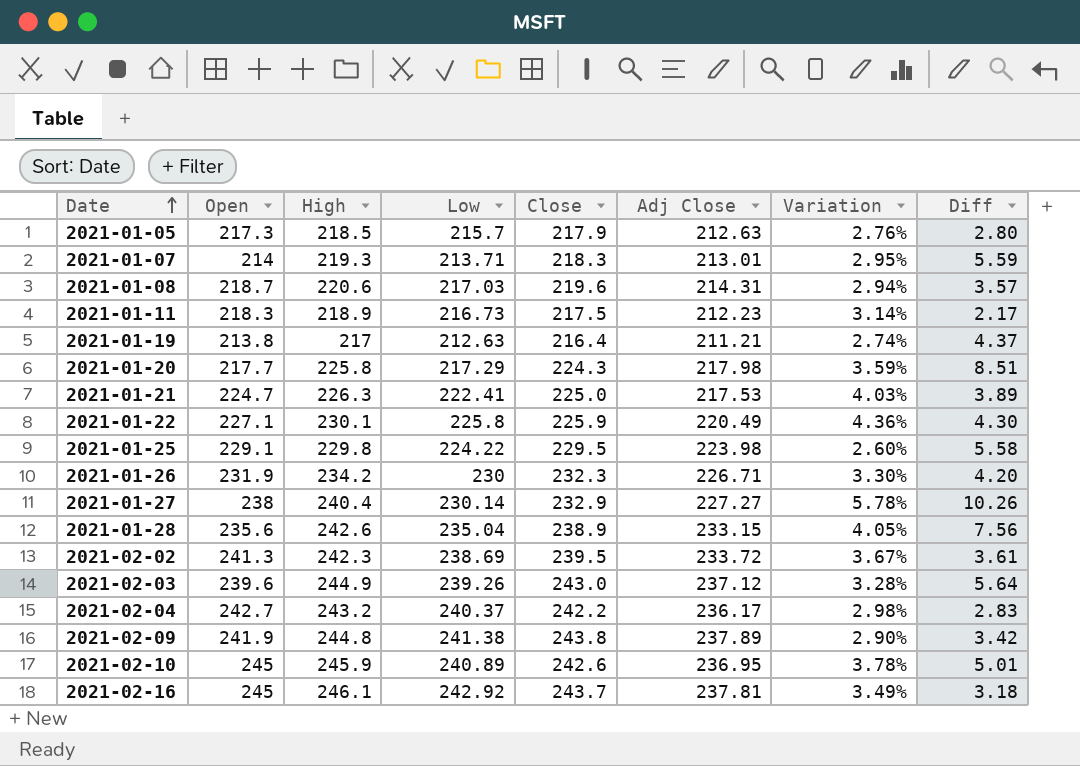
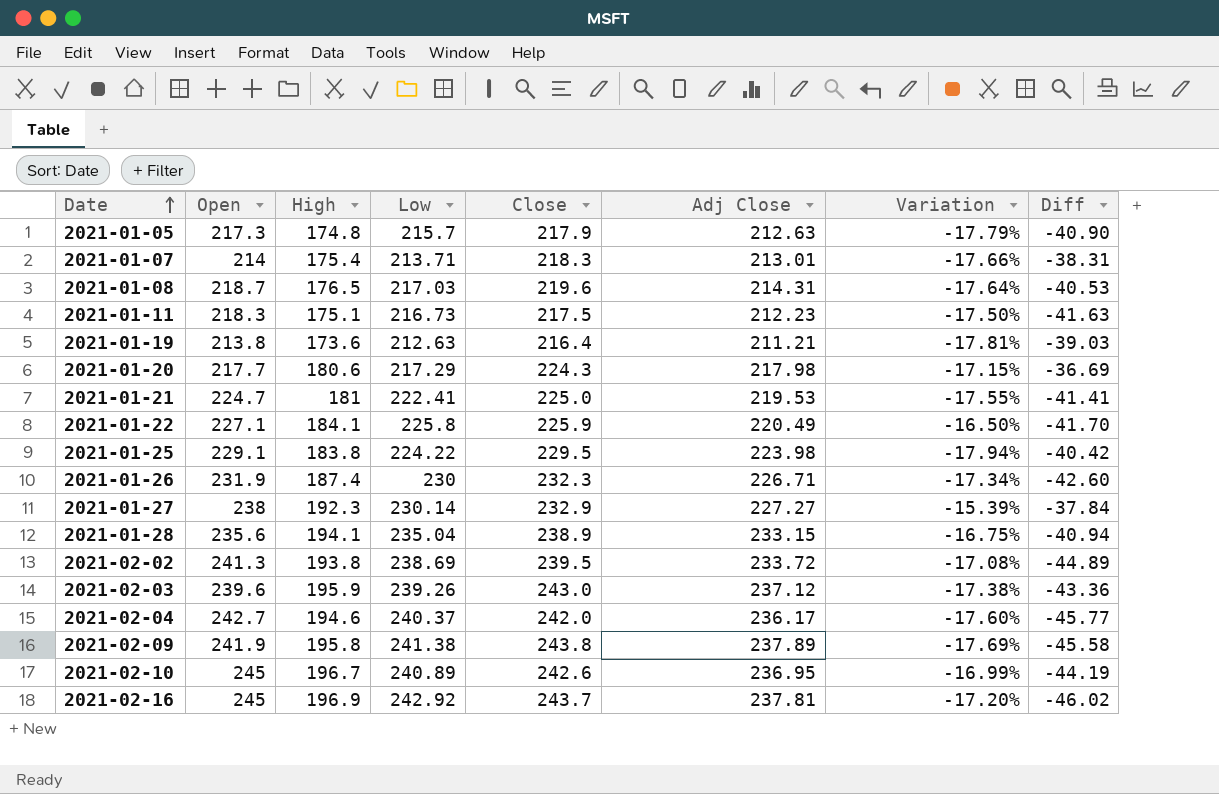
2021-01-05 | High: 218.5 -> 174.8
2021-01-05 | Variation: 2.76% -> -17.79%
2021-01-05 | Diff: 2.80 -> -40.90
2021-01-07 | High: 219.3 -> 175.4
2021-01-07 | Variation: 2.95% -> -17.66%
2021-01-07 | Diff: 5.59 -> -38.31
2021-01-08 | High: 220.6 -> 176.5
2021-01-08 | Variation: 2.94% -> -17.64%
2021-01-08 | Diff: 3.57 -> -40.53
2021-01-11 | High: 218.9 -> 175.1
2021-01-11 | Variation: 3.14% -> -17.50%
2021-01-11 | Diff: 2.17 -> -41.63
2021-01-19 | High: 217 -> 173.6
2021-01-19 | Variation: 2.74% -> -17.81%
2021-01-19 | Diff: 4.37 -> -39.03
2021-01-20 | High: 225.8 -> 180.6
2021-01-20 | Variation: 3.59% -> -17.15%
2021-01-20 | Diff: 8.51 -> -36.69
2021-01-21 | High: 226.3 -> 181
2021-01-21 | Adj Close: 217.53 -> 219.53
2021-01-21 | Variation: 4.03% -> -17.55%
2021-01-21 | Diff: 3.89 -> -41.41
2021-01-22 | High: 230.1 -> 184.1
2021-01-22 | Variation: 4.36% -> -16.50%
2021-01-22 | Diff: 4.30 -> -41.70
2021-01-25 | High: 229.8 -> 183.8
2021-01-25 | Variation: 2.60% -> -17.94%
2021-01-25 | Diff: 5.58 -> -40.42
2021-01-26 | High: 234.2 -> 187.4
2021-01-26 | Variation: 3.30% -> -17.34%
2021-01-26 | Diff: 4.20 -> -42.60
2021-01-27 | High: 240.4 -> 192.3
2021-01-27 | Variation: 5.78% -> -15.39%
2021-01-27 | Diff: 10.26 -> -37.84
2021-01-28 | High: 242.6 -> 194.1
2021-01-28 | Variation: 4.05% -> -16.75%
2021-01-28 | Diff: 7.56 -> -40.94
2021-02-02 | High: 242.3 -> 193.8
2021-02-02 | Variation: 3.67% -> -17.08%
2021-02-02 | Diff: 3.61 -> -44.89
2021-02-03 | High: 244.9 -> 195.9
2021-02-03 | Variation: 3.28% -> -17.38%
2021-02-03 | Diff: 5.64 -> -43.36
2021-02-04 | High: 243.2 -> 194.6
2021-02-04 | Close: 242.2 -> 242.0
2021-02-04 | Variation: 2.98% -> -17.60%
2021-02-04 | Diff: 2.83 -> -45.77
2021-02-09 | High: 244.8 -> 195.8
2021-02-09 | Variation: 2.90% -> -17.69%
2021-02-09 | Diff: 3.42 -> -45.58
2021-02-10 | High: 245.9 -> 196.7
2021-02-10 | Variation: 3.78% -> -16.99%
2021-02-10 | Diff: 5.01 -> -44.19
2021-02-16 | High: 246.1 -> 196.9
2021-02-16 | Variation: 3.49% -> -17.20%
2021-02-16 | Diff: 3.18 -> -46.02

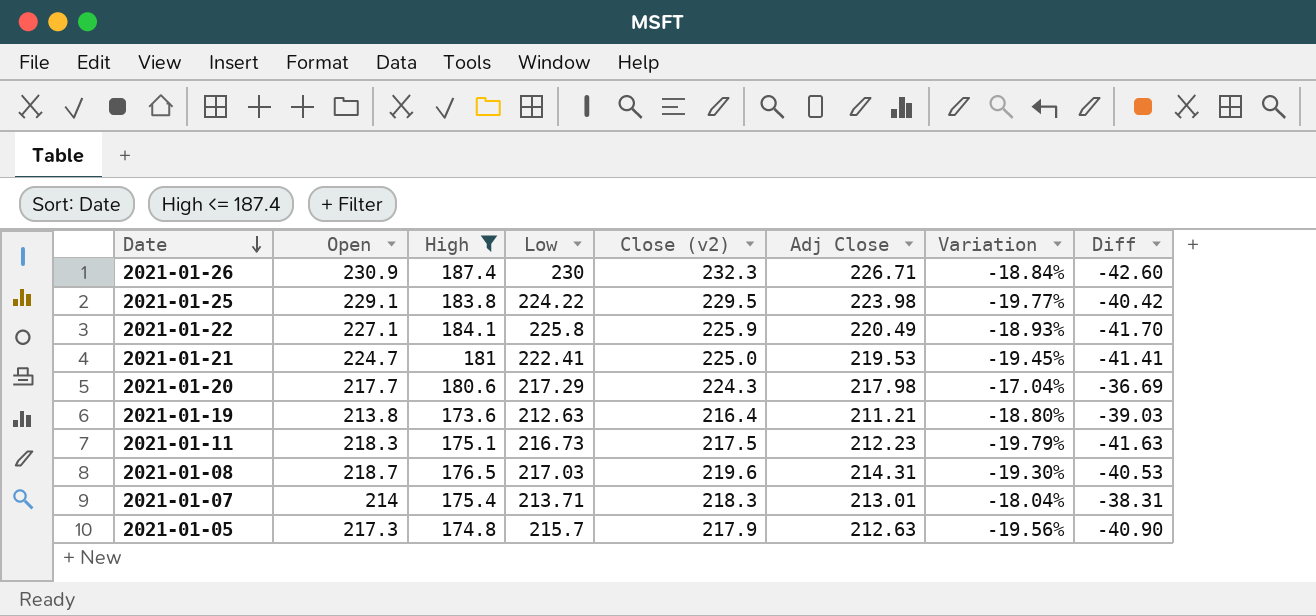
filter: none -> High <= 187.4
row order: Date ascending -> Date descending
column name: Close -> Close (v2)
column Variation | formula: ([High] - [Adj Close]) / [Adj Close] -> ([High] - [Open]) / [Open]
2021-01-26 | Open: 231.9 -> 230.9

